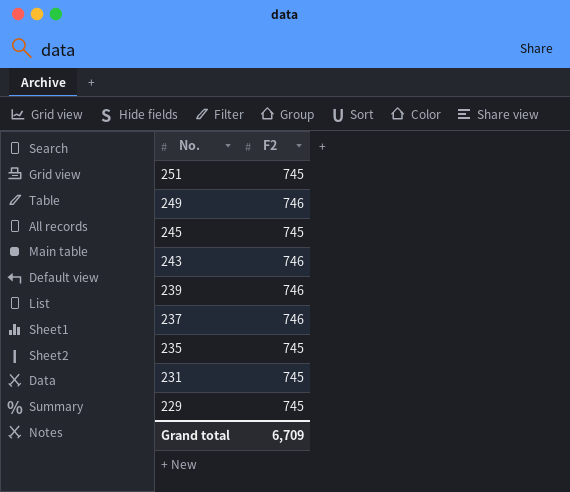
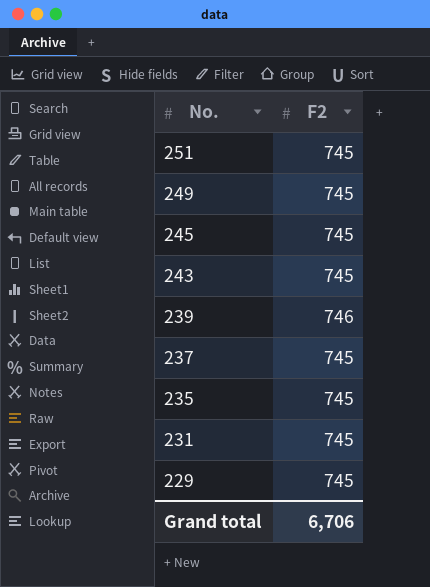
249 | F2: 746 -> 745
243 | F2: 746 -> 745
237 | F2: 746 -> 745
Grand total | F2: 6,709 -> 6,706

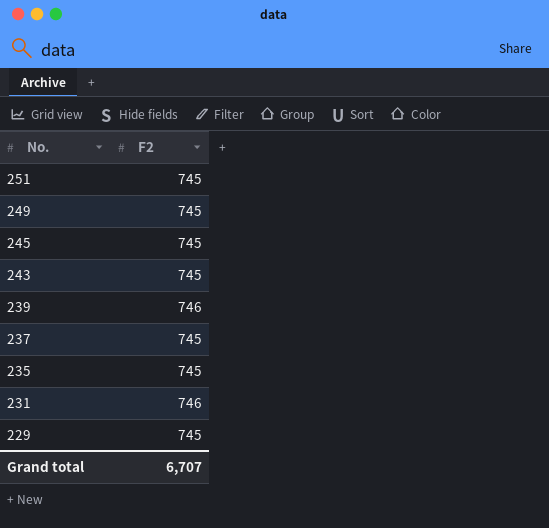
231 | F2: 745 -> 746
Grand total | F2: 6,706 -> 6,707

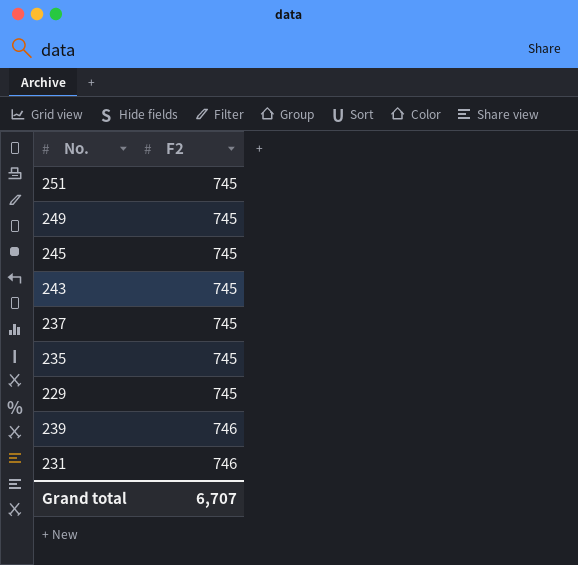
row order: No. descending -> F2 ascending

